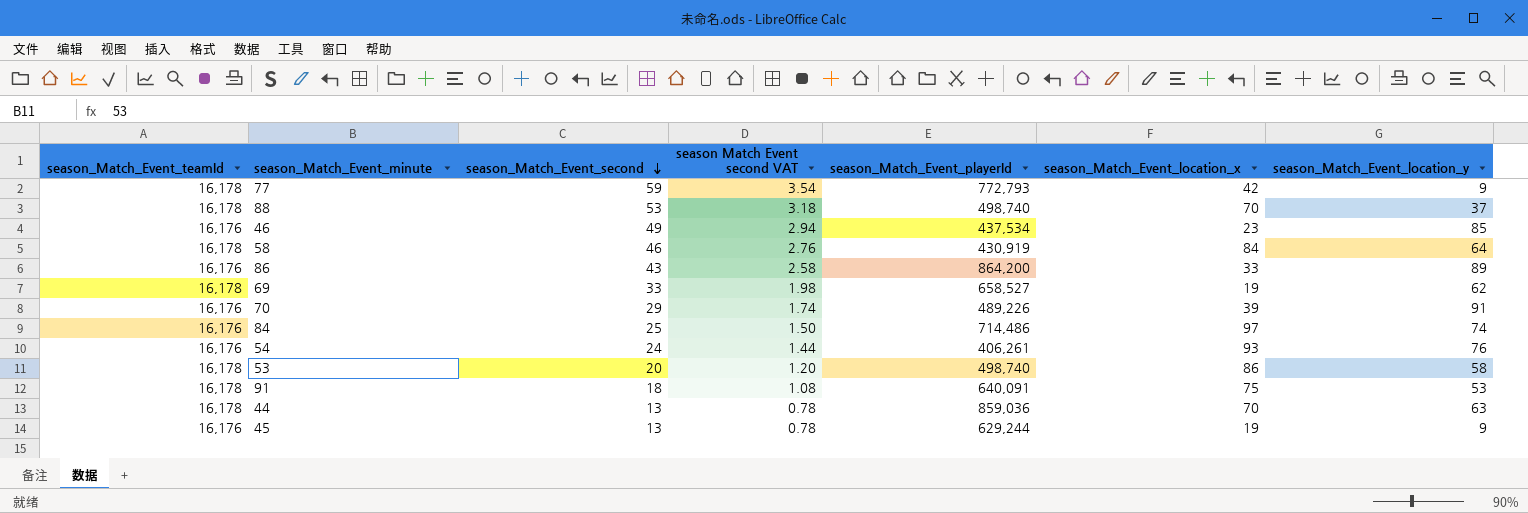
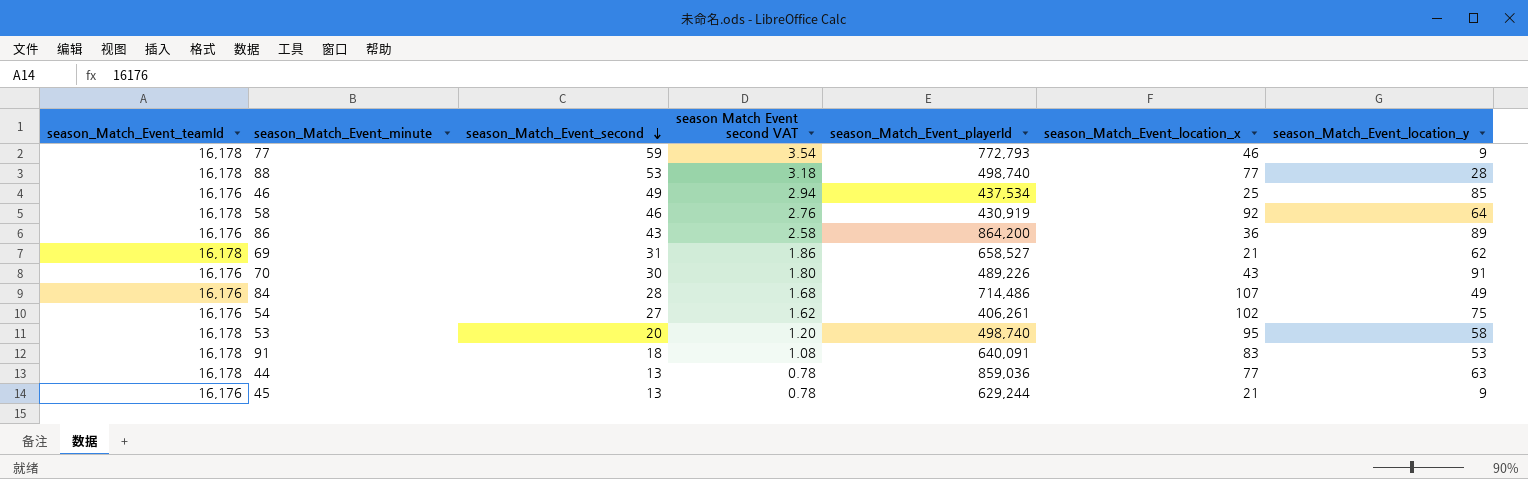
77 | season_Match_Event_location_x: 42 -> 46
88 | season_Match_Event_location_x: 70 -> 77
88 | season_Match_Event_location_y: 37 -> 28
46 | season_Match_Event_location_x: 23 -> 25
58 | season_Match_Event_location_x: 84 -> 92
86 | season_Match_Event_location_x: 33 -> 36
69 | season_Match_Event_second: 33 -> 31
69 | season Match Event second VAT: 1.98 -> 1.86
69 | season_Match_Event_location_x: 19 -> 21
70 | season_Match_Event_second: 29 -> 30
70 | season Match Event second VAT: 1.74 -> 1.80
70 | season_Match_Event_location_x: 39 -> 43
84 | season_Match_Event_second: 25 -> 28
84 | season Match Event second VAT: 1.50 -> 1.68
84 | season_Match_Event_location_x: 97 -> 107
84 | season_Match_Event_location_y: 74 -> 49
54 | season_Match_Event_second: 24 -> 27
54 | season Match Event second VAT: 1.44 -> 1.62
54 | season_Match_Event_location_x: 93 -> 102
54 | season_Match_Event_location_y: 76 -> 75
53 | season_Match_Event_location_x: 86 -> 95
91 | season_Match_Event_location_x: 75 -> 83
44 | season_Match_Event_location_x: 70 -> 77
45 | season_Match_Event_location_x: 19 -> 21

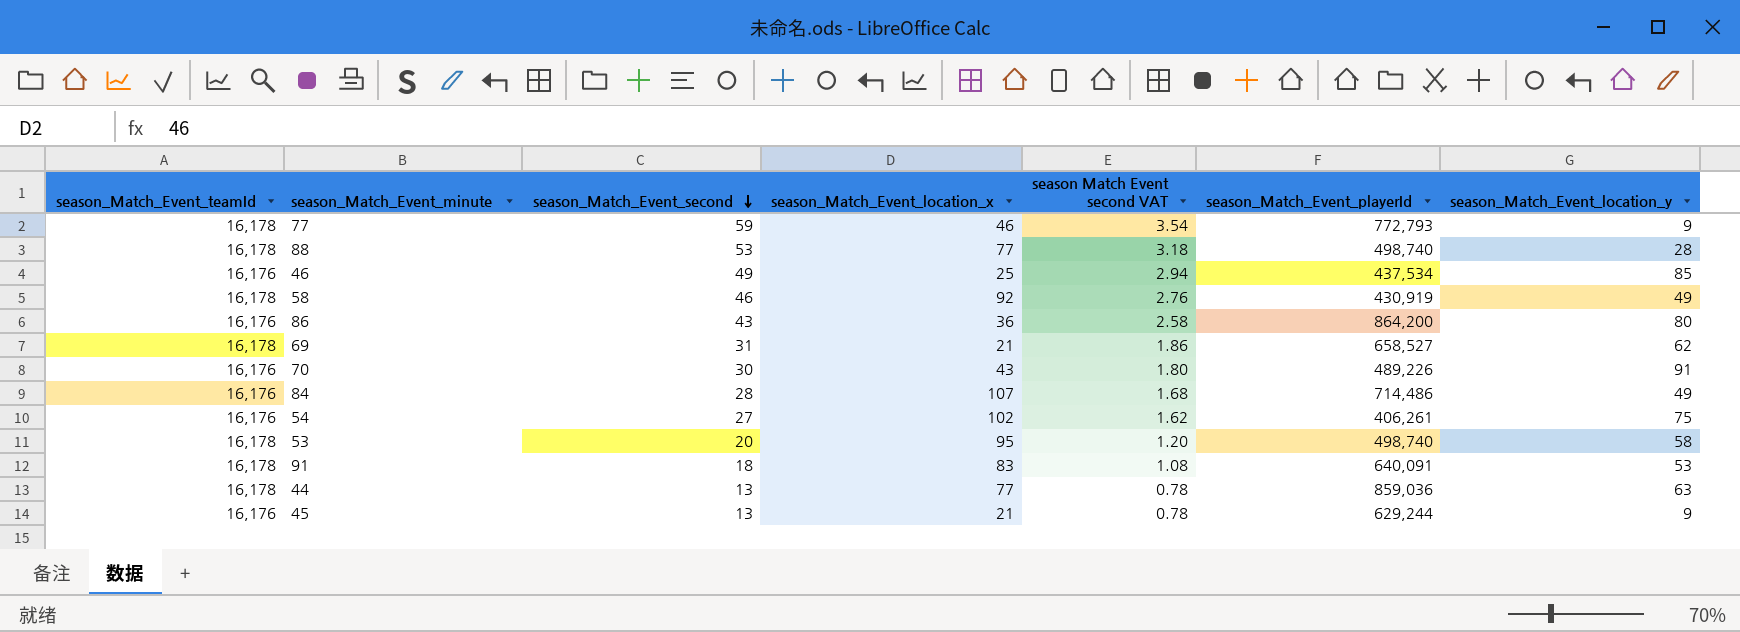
column season_Match_Event_location_x | position: 6 -> 4
58 | season_Match_Event_location_y: 64 -> 49
86 | season_Match_Event_location_y: 89 -> 80

